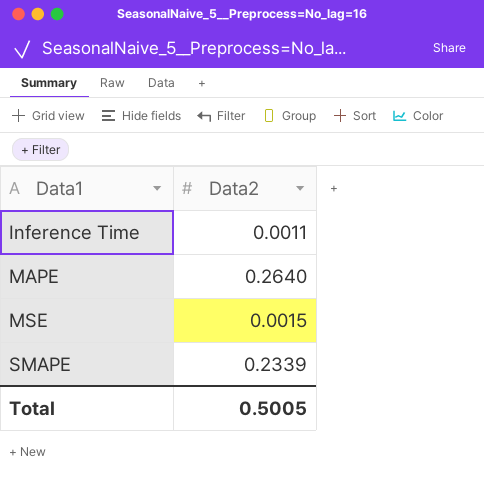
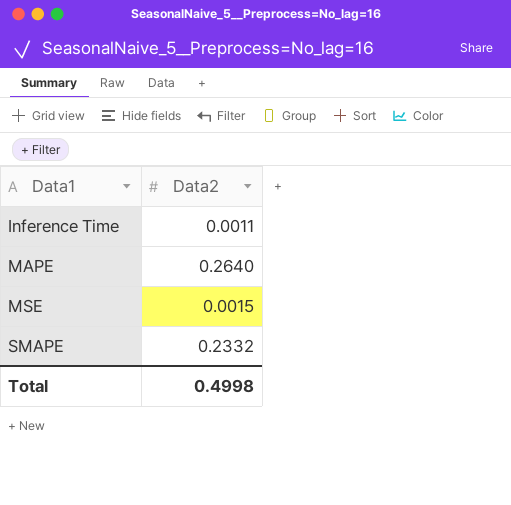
SMAPE | Data2: 0.2339 -> 0.2332
Total | Data2: 0.5005 -> 0.4998

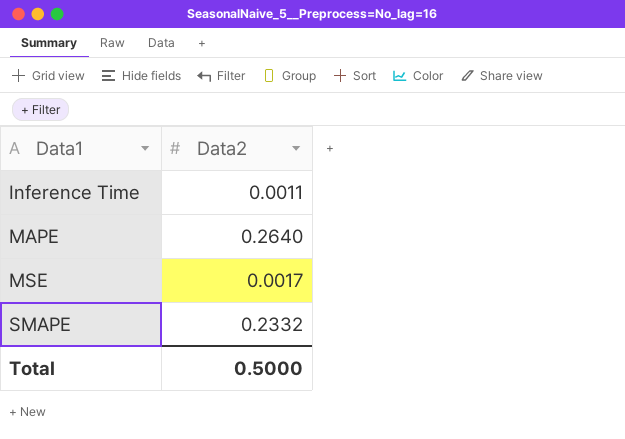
MSE | Data2: 0.0015 -> 0.0017
Total | Data2: 0.4998 -> 0.5000

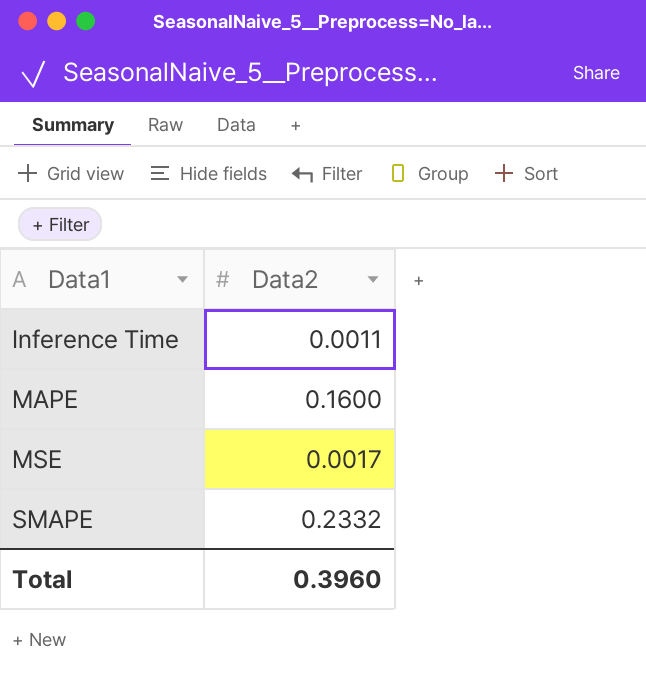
MAPE | Data2: 0.2640 -> 0.1600
Total | Data2: 0.5000 -> 0.3960

